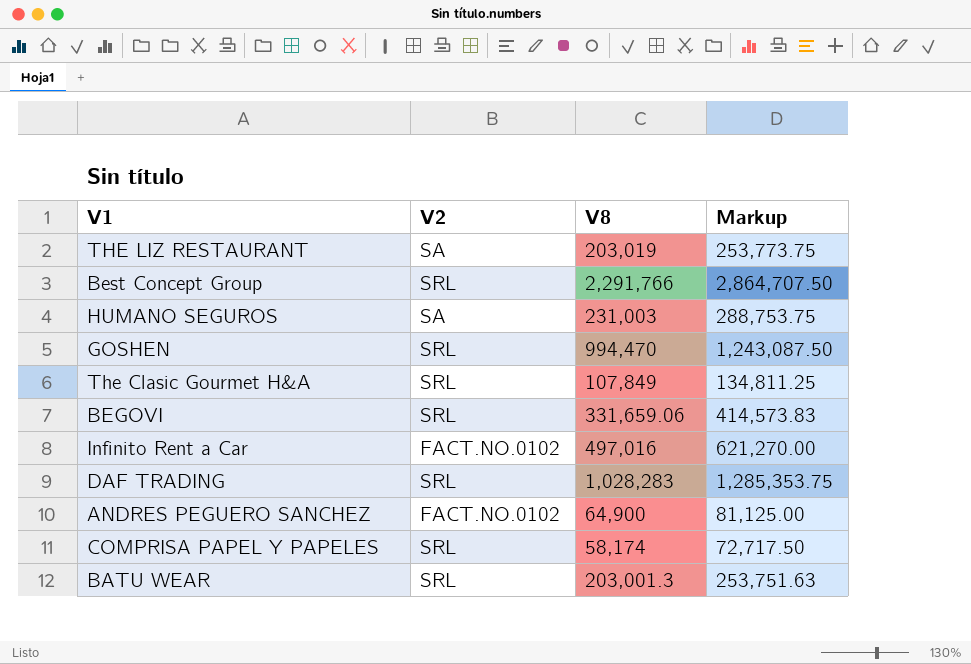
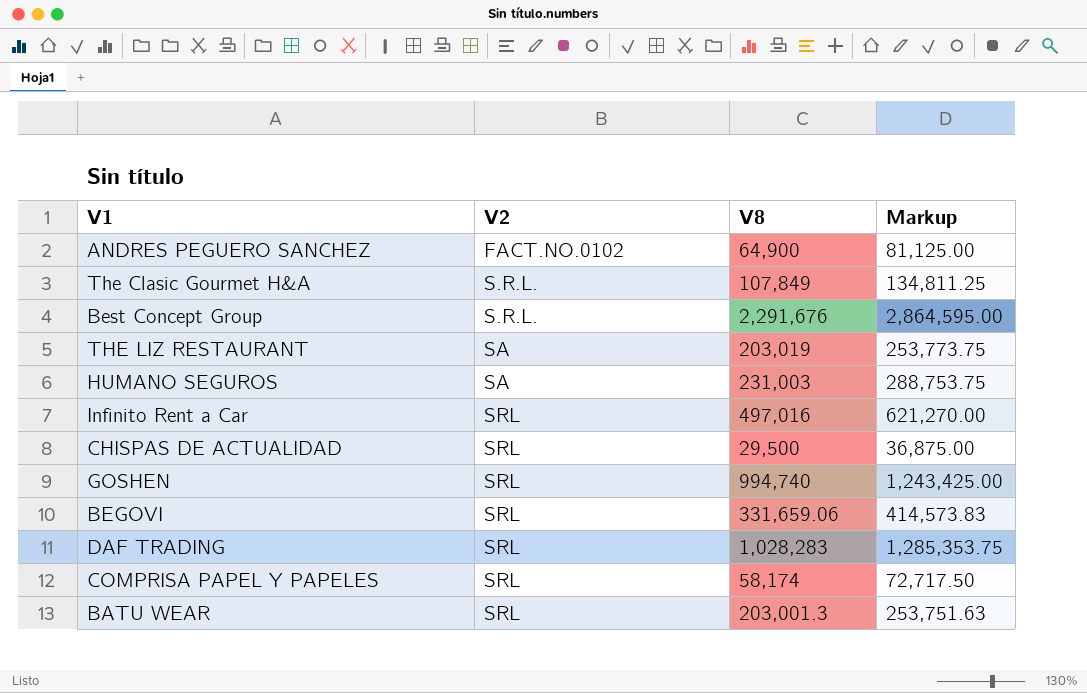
row order: none -> V2 ascending
The Clasic Gourmet H&A | V2: SRL -> S.R.L.
Best Concept Group | V2: SRL -> S.R.L.
Best Concept Group | V8: 2,291,766 -> 2,291,676
Best Concept Group | Markup: 2,864,707.50 -> 2,864,595.00
Infinito Rent a Car | V2: FACT.NO.0102 -> SRL
row CHISPAS DE ACTUALIDAD: none -> SRL | 29,500 | 36,875.00
GOSHEN | V8: 994,470 -> 994,740
GOSHEN | Markup: 1,243,087.50 -> 1,243,425.00

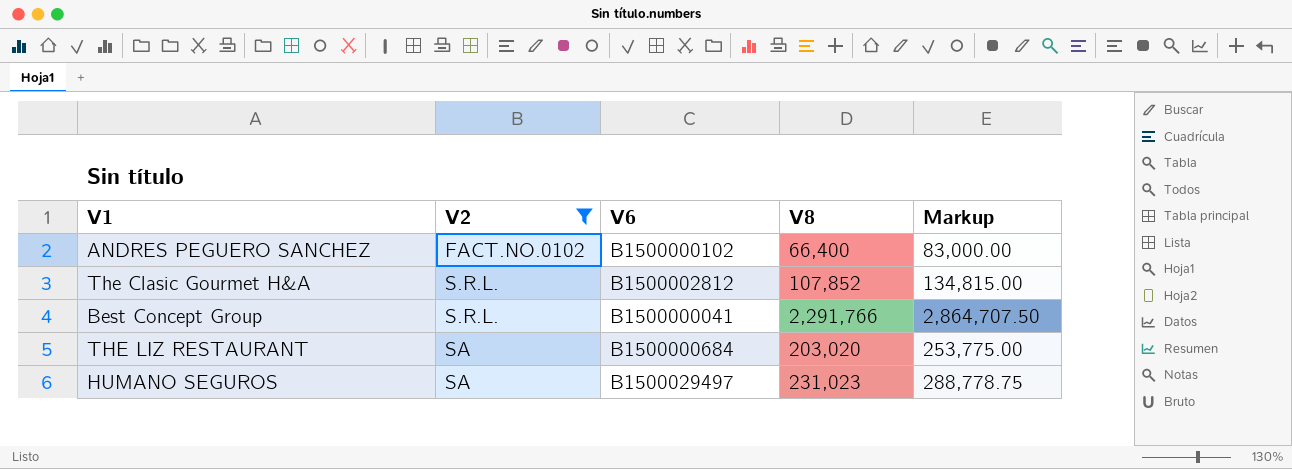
filter: none -> V2 != SRL
column V6 | position: none -> 3
ANDRES PEGUERO SANCHEZ | V8: 64,900 -> 66,400
ANDRES PEGUERO SANCHEZ | Markup: 81,125.00 -> 83,000.00
The Clasic Gourmet H&A | V8: 107,849 -> 107,852
The Clasic Gourmet H&A | Markup: 134,811.25 -> 134,815.00
Best Concept Group | V8: 2,291,676 -> 2,291,766
Best Concept Group | Markup: 2,864,595.00 -> 2,864,707.50
THE LIZ RESTAURANT | V8: 203,019 -> 203,020
THE LIZ RESTAURANT | Markup: 253,773.75 -> 253,775.00
HUMANO SEGUROS | V8: 231,003 -> 231,023
HUMANO SEGUROS | Markup: 288,753.75 -> 288,778.75

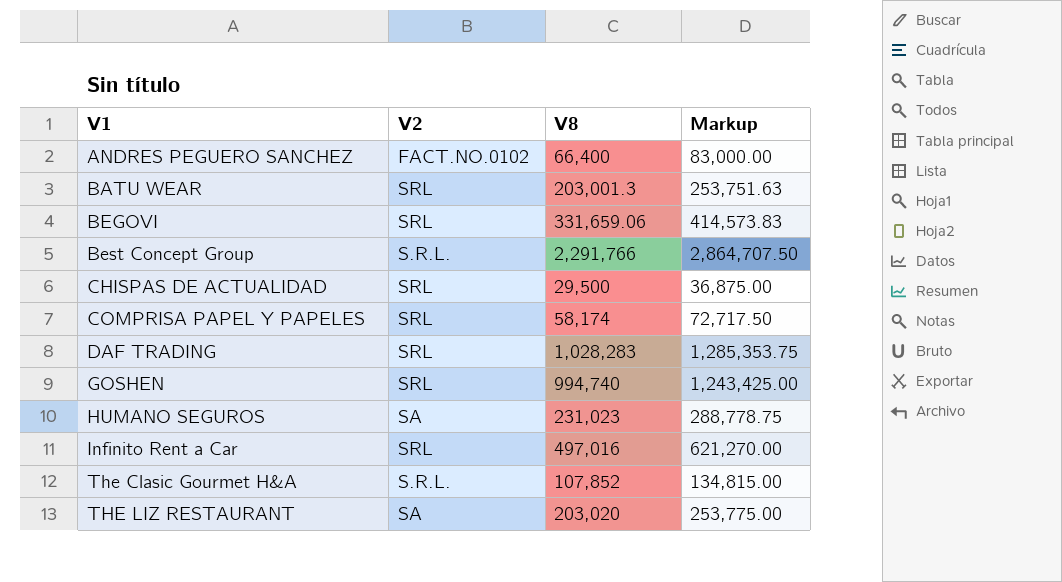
filter: V2 != SRL -> none
row order: V2 ascending -> V1 ascending
column V6 | position: 3 -> none

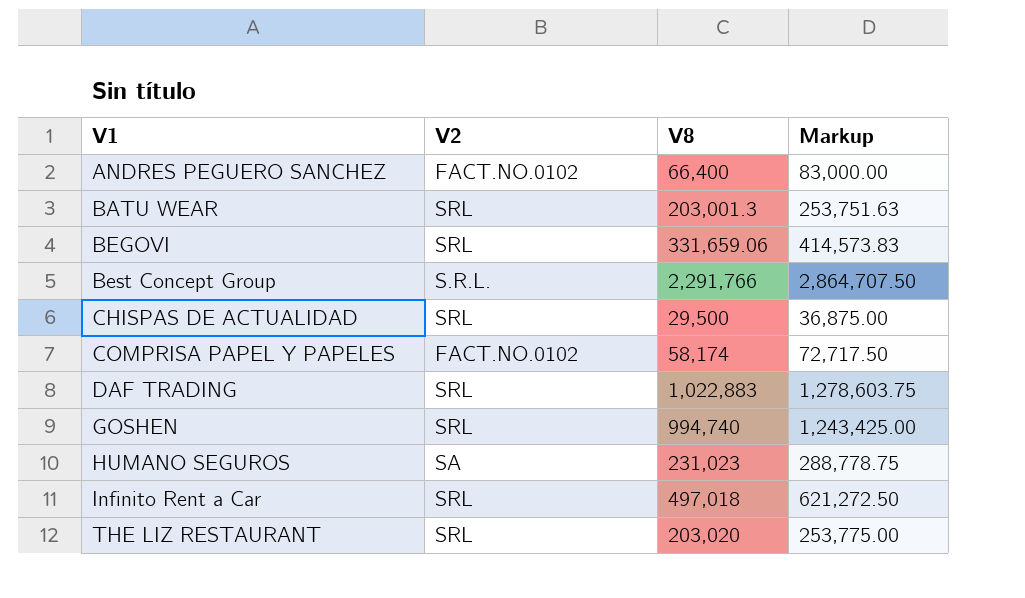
row The Clasic Gourmet H&A: S.R.L. | 107,852 | 134,815.00 -> none
COMPRISA PAPEL Y PAPELES | V2: SRL -> FACT.NO.0102
DAF TRADING | V8: 1,028,283 -> 1,022,883
DAF TRADING | Markup: 1,285,353.75 -> 1,278,603.75
Infinito Rent a Car | V8: 497,016 -> 497,018
Infinito Rent a Car | Markup: 621,270.00 -> 621,272.50
THE LIZ RESTAURANT | V2: SA -> SRL

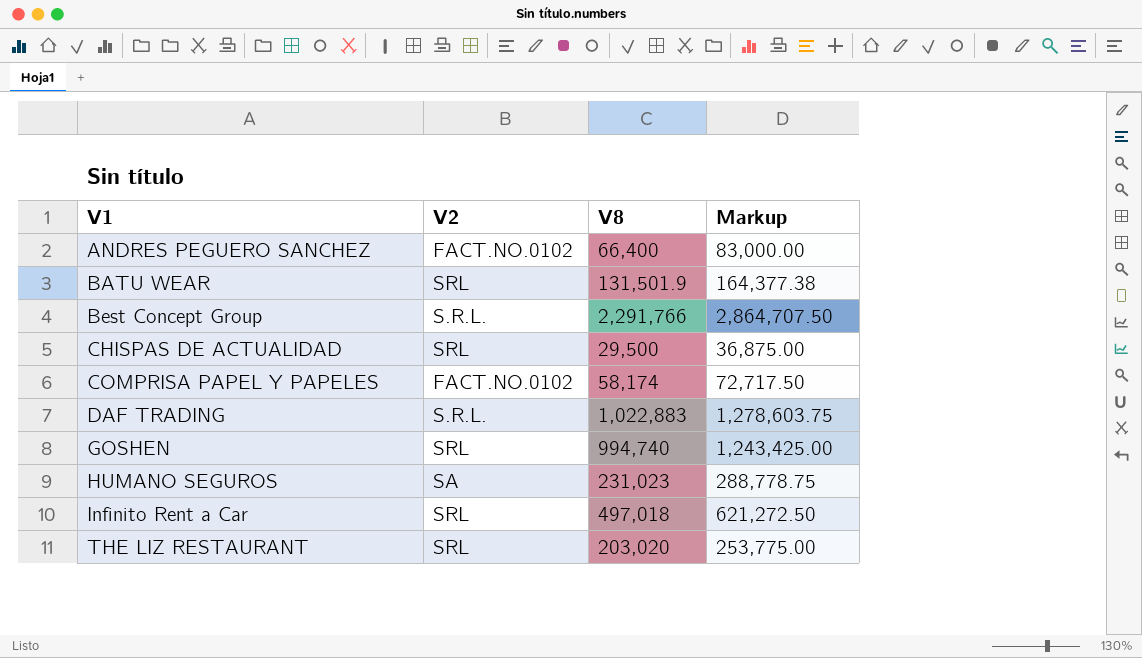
row BEGOVI: SRL | 331,659.06 | 414,573.83 -> none
BATU WEAR | V8: 203,001.3 -> 131,501.9
BATU WEAR | Markup: 253,751.63 -> 164,377.38
DAF TRADING | V2: SRL -> S.R.L.

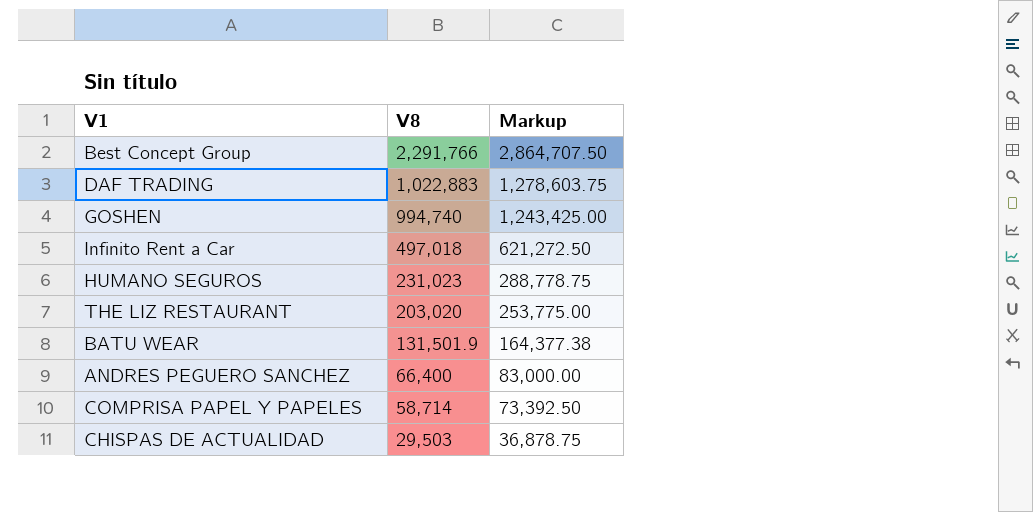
row order: V1 ascending -> V8 descending
column V2 | position: 2 -> none
COMPRISA PAPEL Y PAPELES | V8: 58,174 -> 58,714
COMPRISA PAPEL Y PAPELES | Markup: 72,717.50 -> 73,392.50
CHISPAS DE ACTUALIDAD | V8: 29,500 -> 29,503
CHISPAS DE ACTUALIDAD | Markup: 36,875.00 -> 36,878.75

